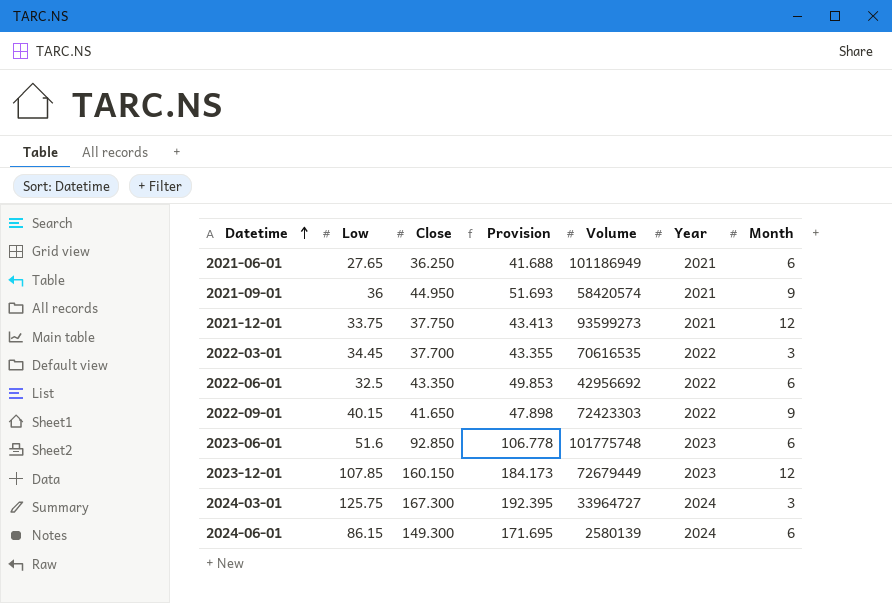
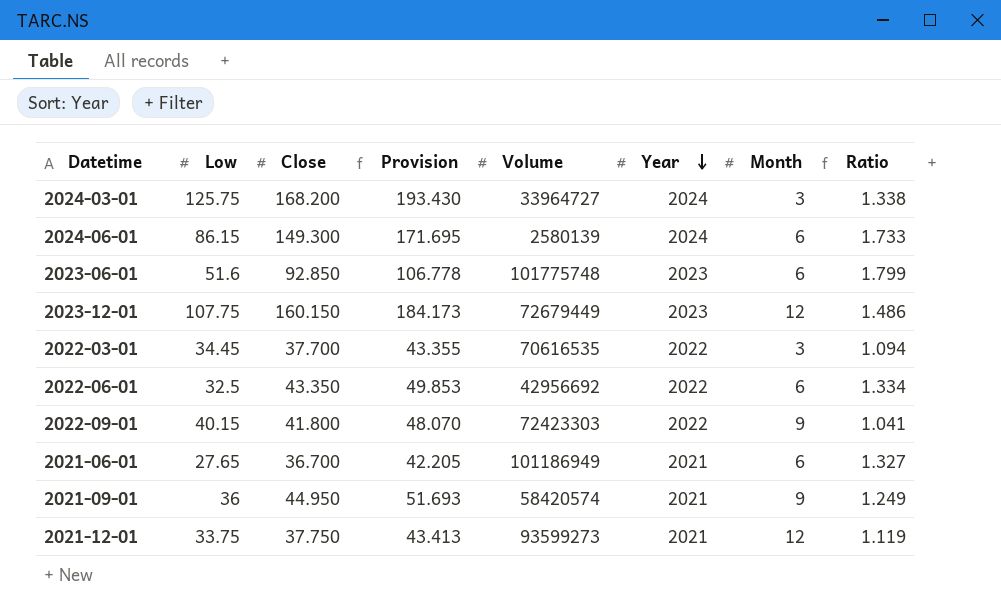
row order: Datetime ascending -> Year descending
column Ratio | formula: none -> [Close] / [Low]
2024-03-01 | Close: 167.300 -> 168.200
2024-03-01 | Provision: 192.395 -> 193.430
2023-12-01 | Low: 107.85 -> 107.75
2022-09-01 | Close: 41.650 -> 41.800
2022-09-01 | Provision: 47.898 -> 48.070
2021-06-01 | Close: 36.250 -> 36.700
2021-06-01 | Provision: 41.688 -> 42.205

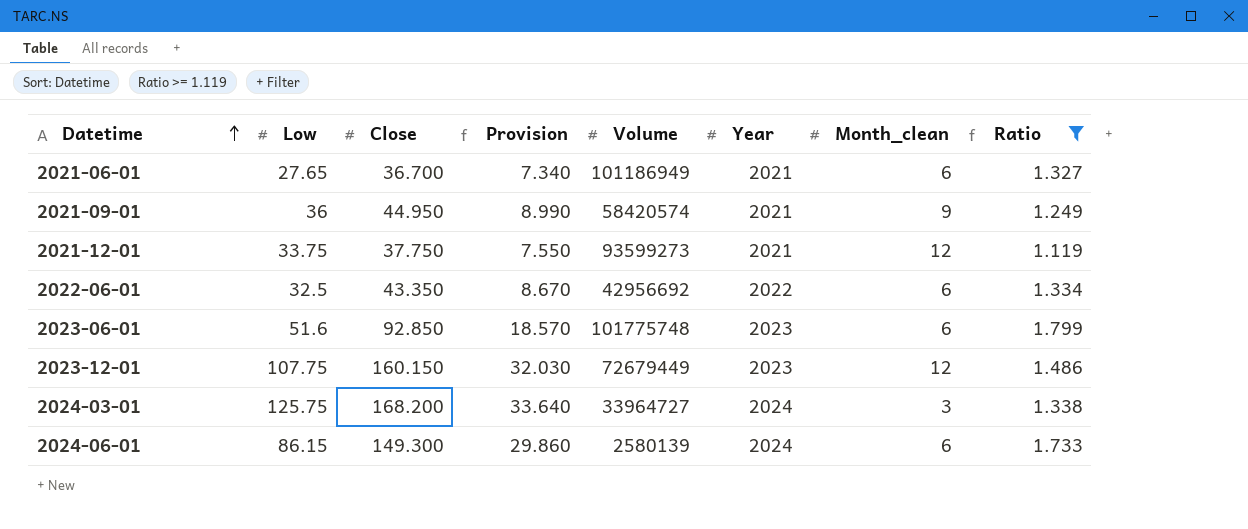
filter: none -> Ratio >= 1.119
row order: Year descending -> Datetime ascending
column Provision | formula: [Close] * 1.15 -> [Close] * 0.2
column name: Month -> Month_clean

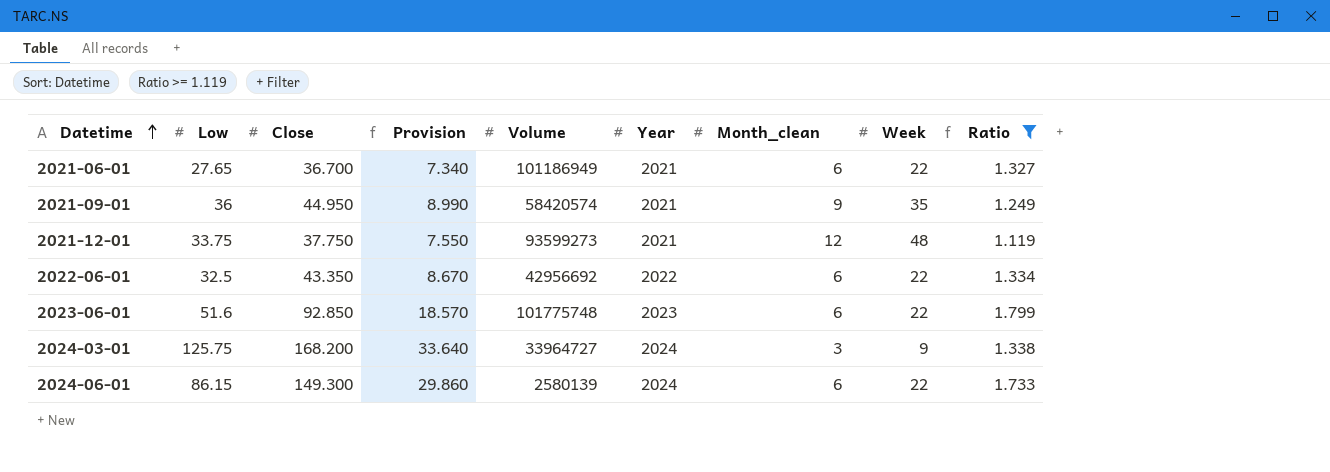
column Week | position: none -> 8
row 2023-12-01: 107.75 | 160.150 | 32.030 | 72679449 | 2023 | 12 | 1.486 -> none

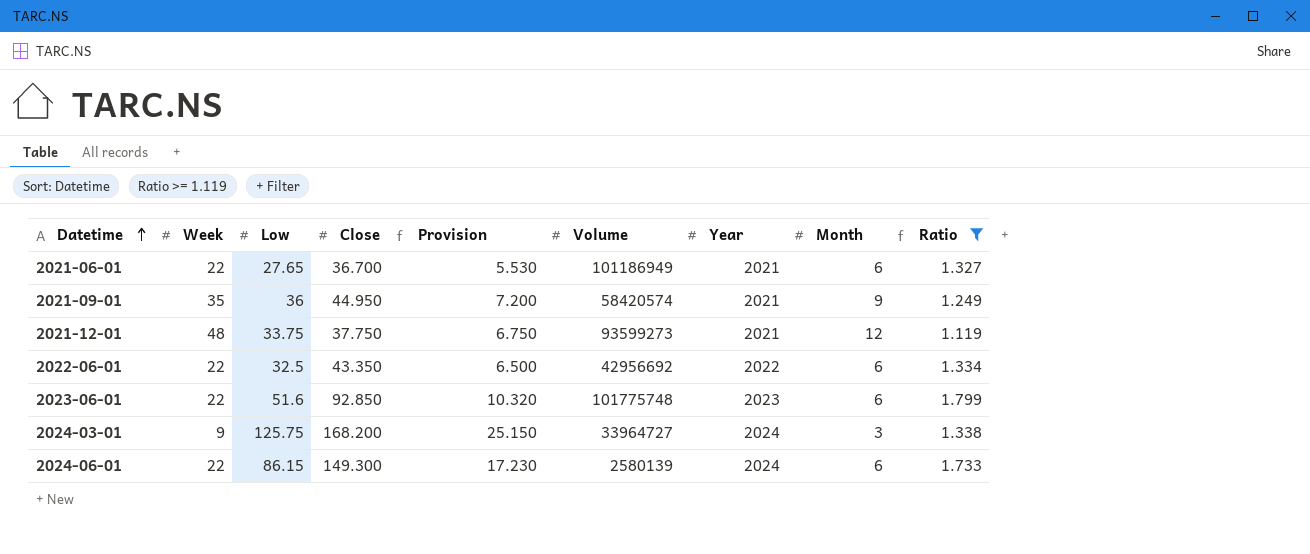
column Week | position: 8 -> 2
column Provision | formula: [Close] * 0.2 -> [Low] * 0.2
column name: Month_clean -> Month

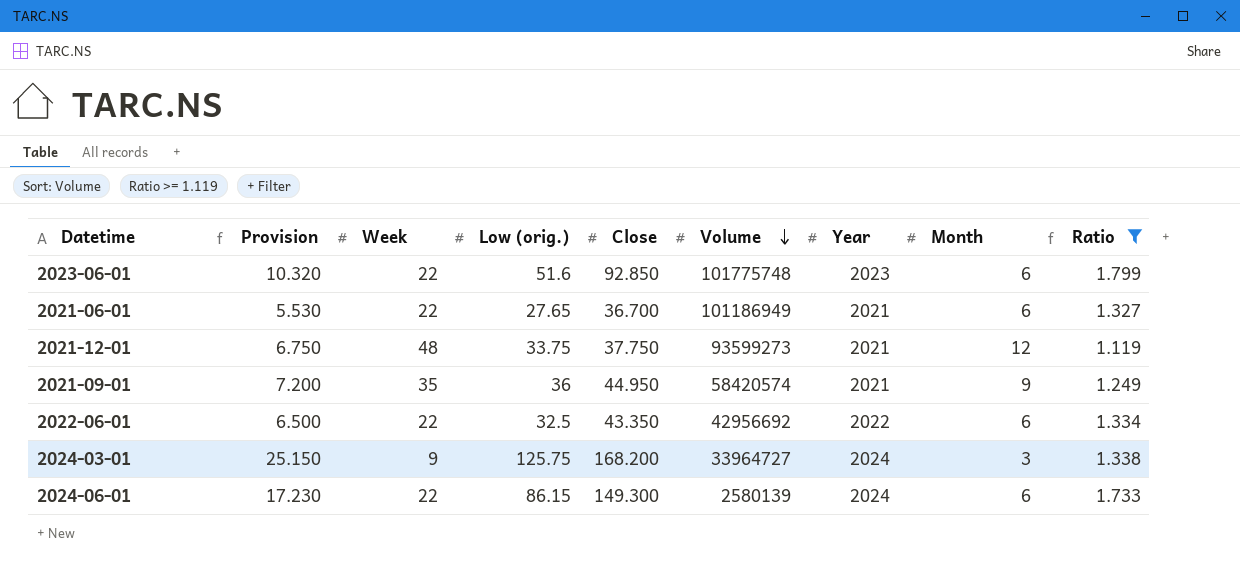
row order: Datetime ascending -> Volume descending
column Provision | position: 5 -> 2
column name: Low -> Low (orig.)

